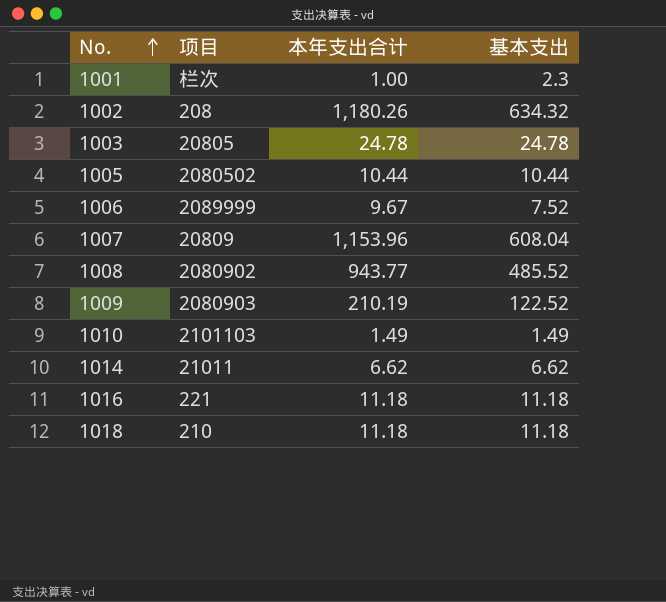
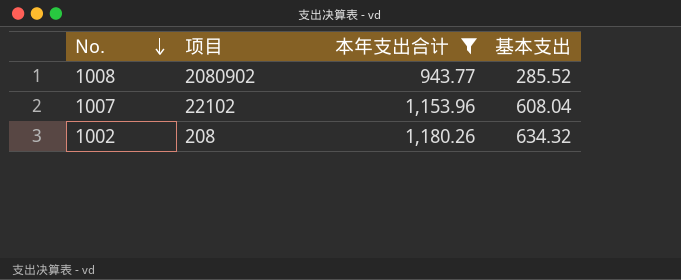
filter: none -> 本年支出合计 >= 943.77
row order: No. ascending -> No. descending
1008 | 基本支出: 485.52 -> 285.52
1007 | 项目: 20809 -> 22102

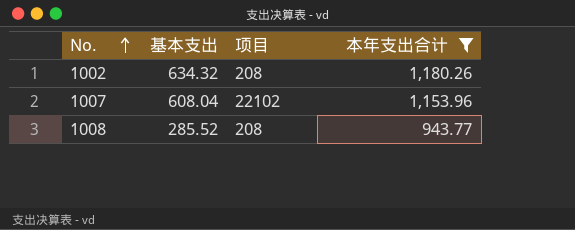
row order: No. descending -> No. ascending
column 基本支出 | position: 4 -> 2
1008 | 项目: 2080902 -> 208

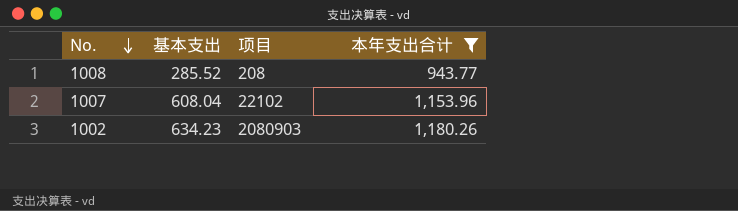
row order: No. ascending -> No. descending
1002 | 基本支出: 634.32 -> 634.23
1002 | 项目: 208 -> 2080903

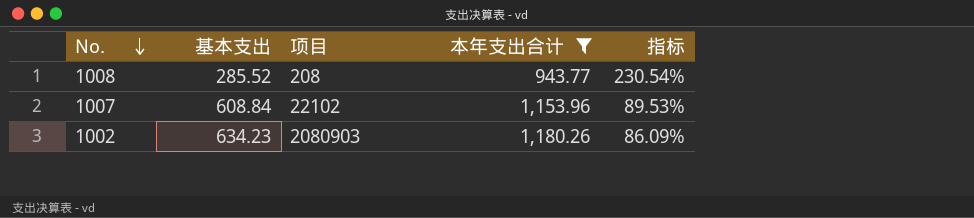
column 指标 | formula: none -> ([本年支出合计] - [基本支出]) / [基本支出]
1007 | 基本支出: 608.04 -> 608.84

